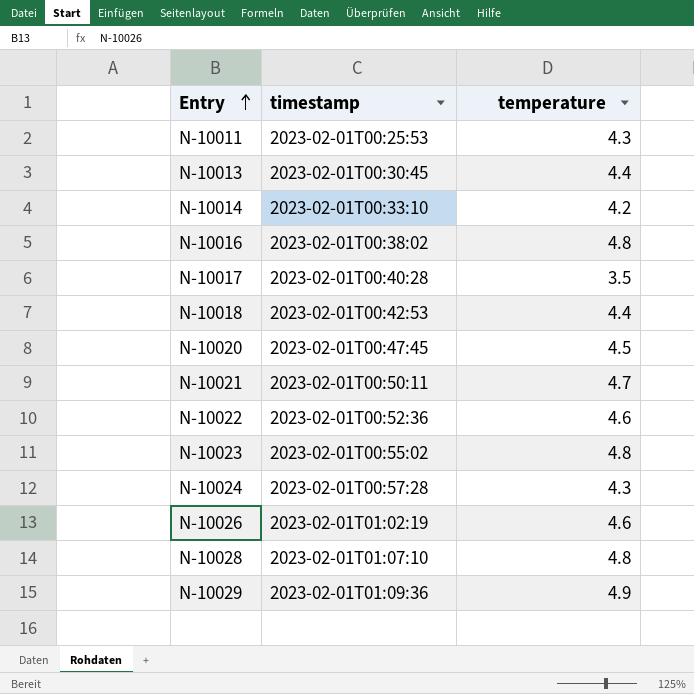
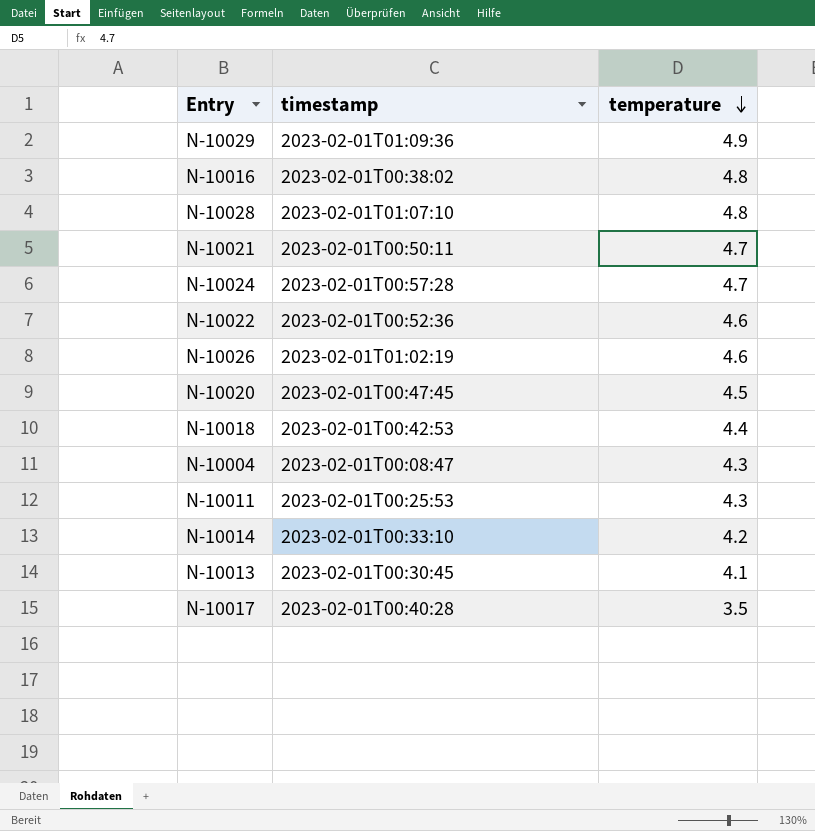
row order: Entry ascending -> temperature descending
row N-10023: 2023-02-01T00:55:02 | 4.8 -> none
N-10024 | temperature: 4.3 -> 4.7
row N-10004: none -> 2023-02-01T00:08:47 | 4.3
N-10013 | temperature: 4.4 -> 4.1

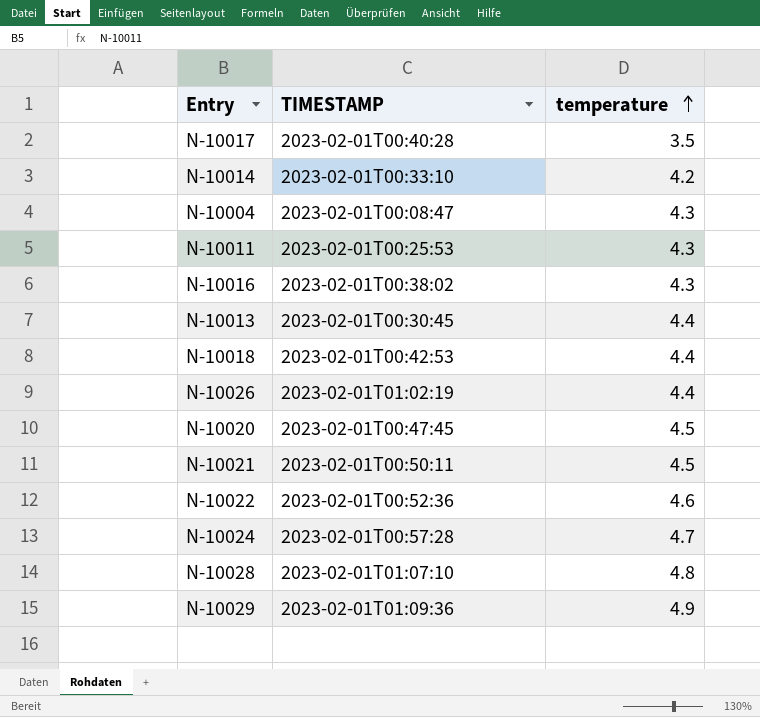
row order: temperature descending -> temperature ascending
column name: timestamp -> TIMESTAMP
N-10016 | temperature: 4.8 -> 4.3
N-10013 | temperature: 4.1 -> 4.4
N-10026 | temperature: 4.6 -> 4.4
N-10021 | temperature: 4.7 -> 4.5

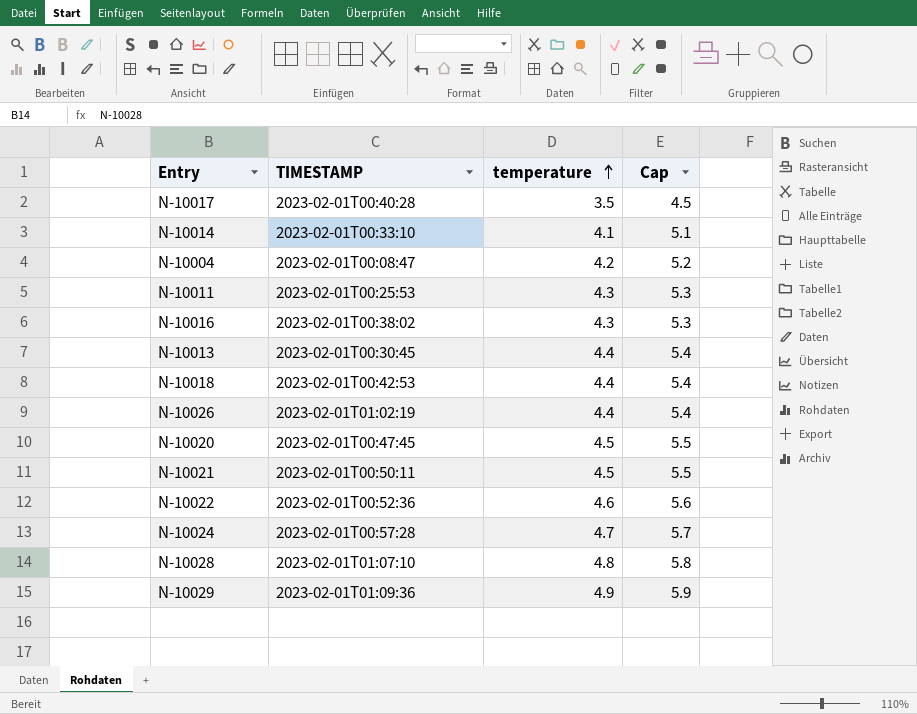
column Cap | formula: none -> [temperature] + 1
N-10014 | temperature: 4.2 -> 4.1
N-10004 | temperature: 4.3 -> 4.2

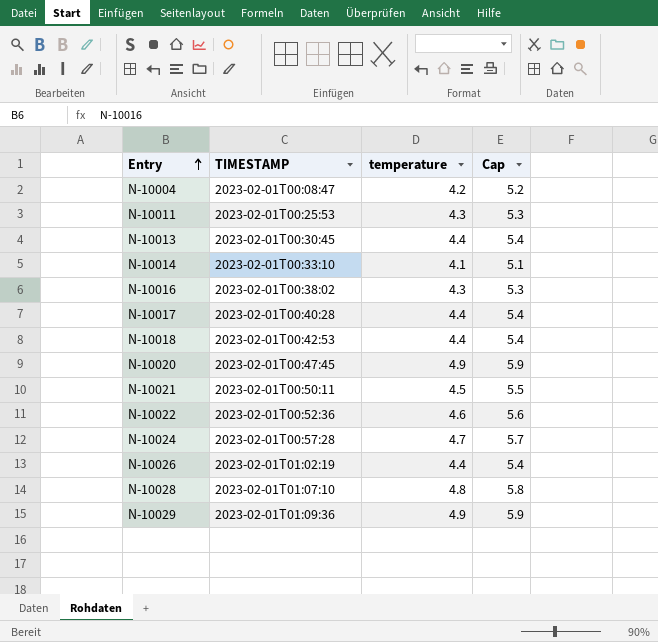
row order: temperature ascending -> Entry ascending
N-10017 | temperature: 3.5 -> 4.4
N-10017 | Cap: 4.5 -> 5.4
N-10020 | temperature: 4.5 -> 4.9
N-10020 | Cap: 5.5 -> 5.9

